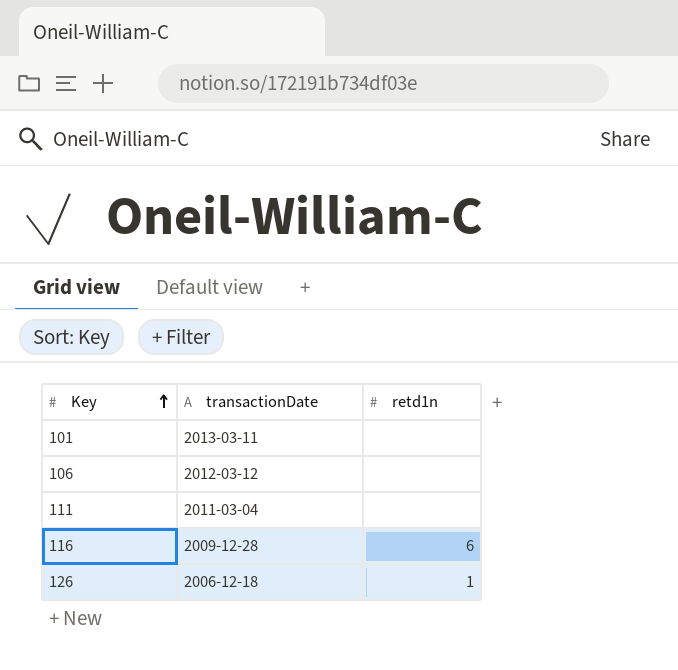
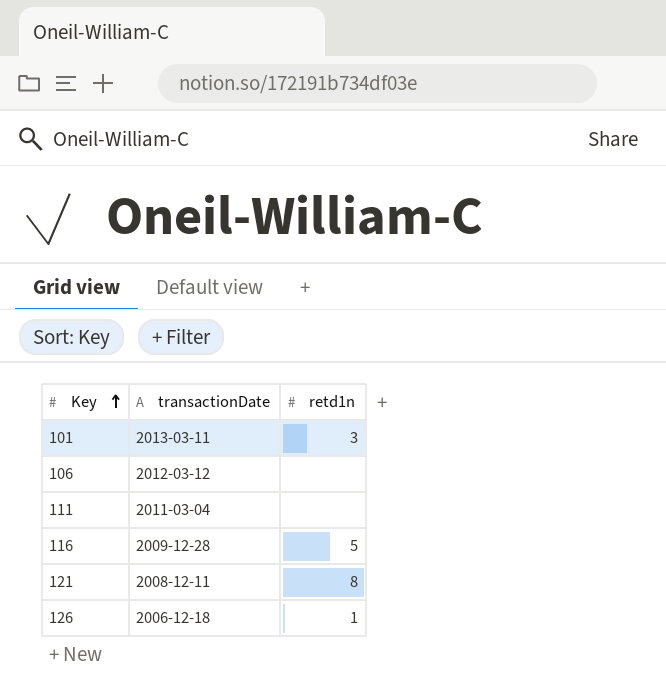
101 | retd1n: none -> 3
116 | retd1n: 6 -> 5
row 121: none -> 2008-12-11 | 8

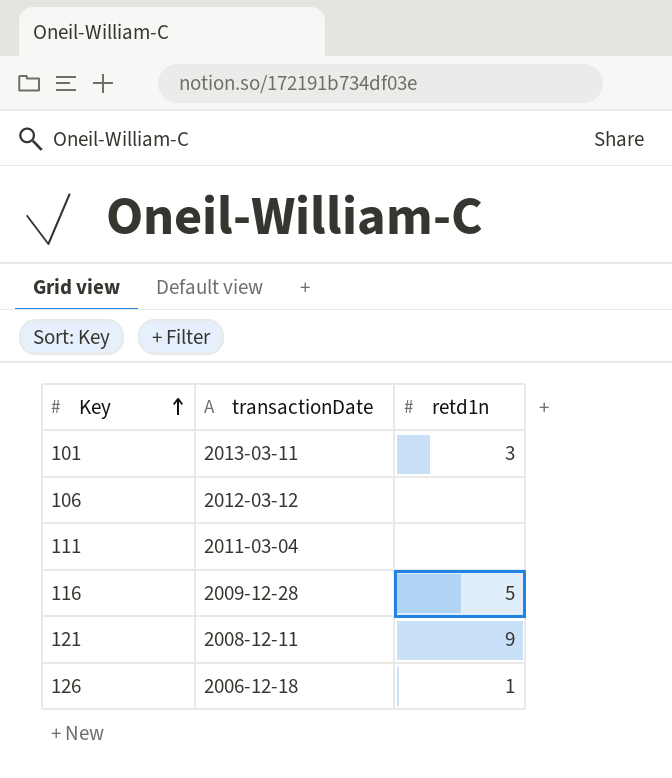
121 | retd1n: 8 -> 9

